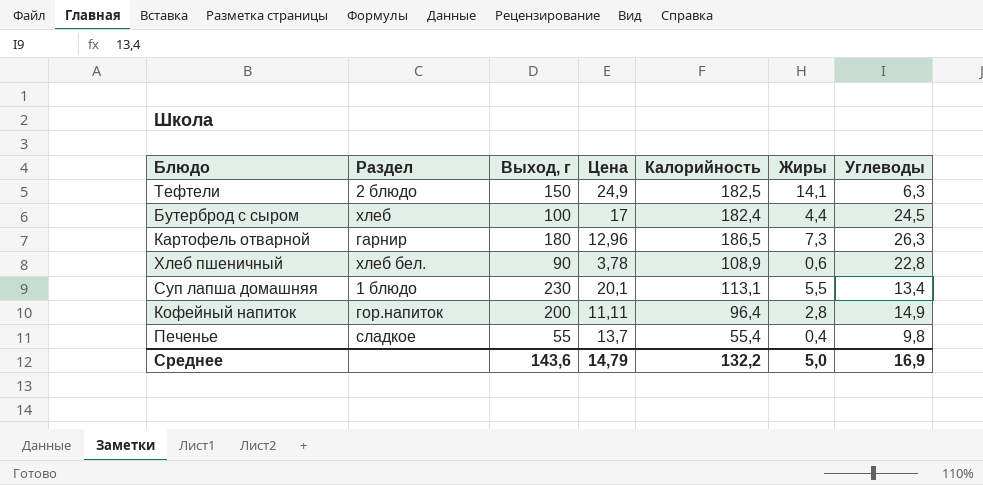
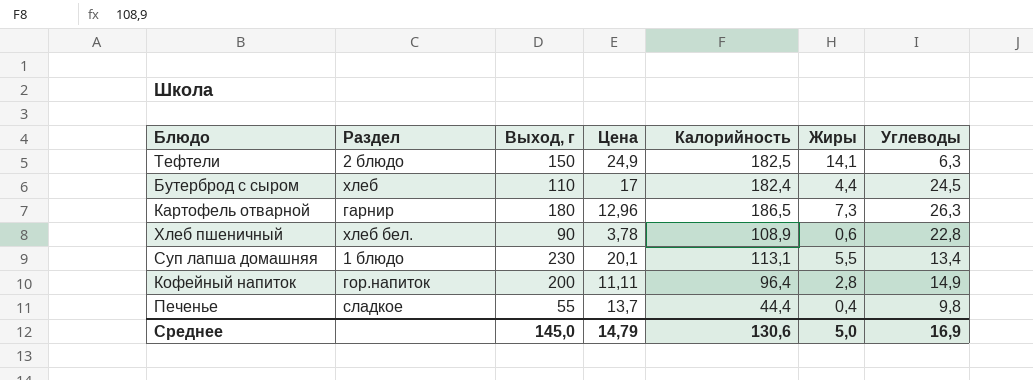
Бутерброд с сыром | Выход, г: 100 -> 110
Печенье | Калорийность: 55,4 -> 44,4
Среднее | Выход, г: 143,6 -> 145,0
Среднее | Калорийность: 132,2 -> 130,6

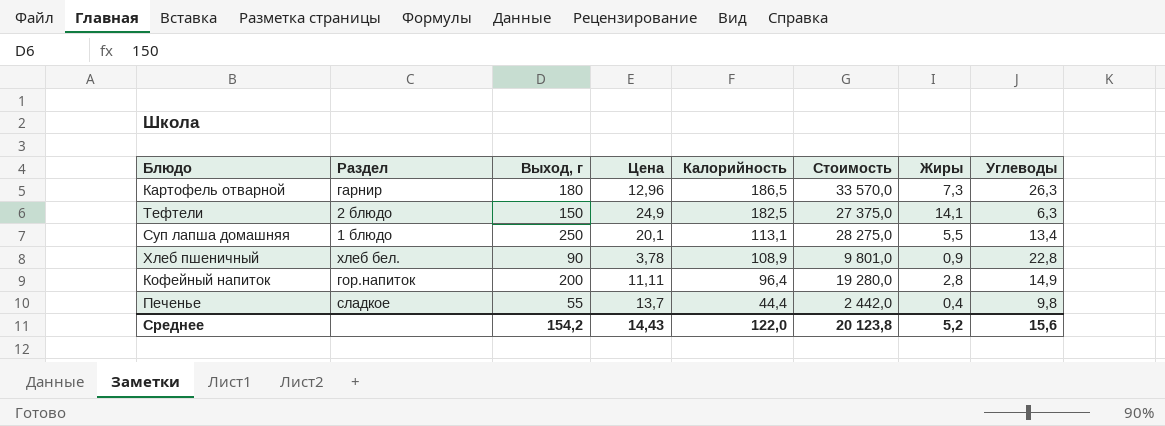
row order: none -> Калорийность descending
column Стоимость | formula: none -> [Выход, г] * [Калорийность]
row Бутерброд с сыром: хлеб | 110 | 17 | 182,4 | 4,4 | 24,5 -> none
Суп лапша домашняя | Выход, г: 230 -> 250
Хлеб пшеничный | Жиры: 0,6 -> 0,9
Среднее | Выход, г: 145,0 -> 154,2
Среднее | Цена: 14,79 -> 14,43
Среднее | Калорийность: 130,6 -> 122,0
Среднее | Жиры: 5,0 -> 5,2
Среднее | Углеводы: 16,9 -> 15,6

